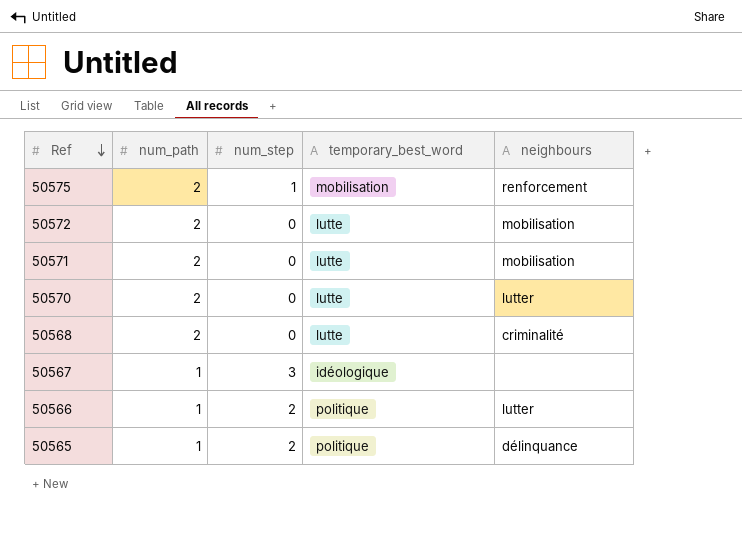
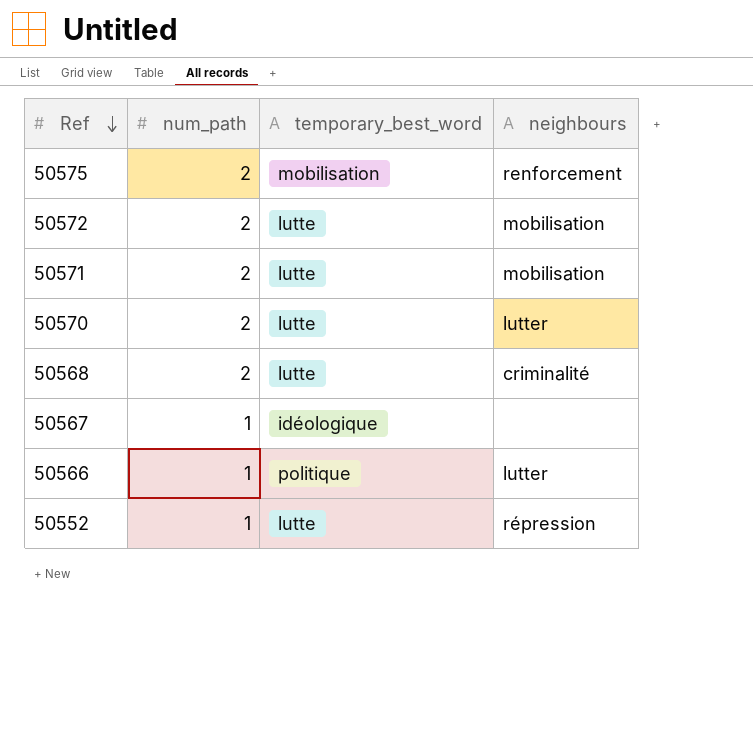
column num_step | position: 3 -> none
row 50565: 1 | 2 | politique | délinquance -> none
row 50552: none -> 1 | lutte | répression

